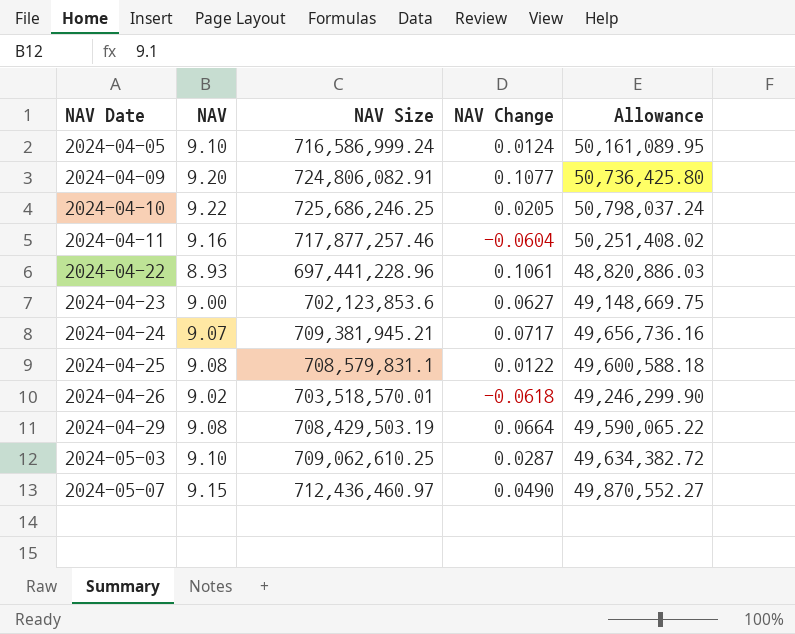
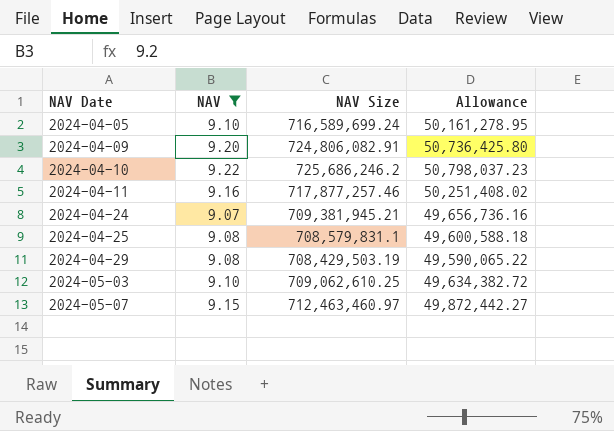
filter: none -> NAV >= 9.07
column NAV Change | position: 4 -> none
2024-04-05 | NAV Size: 716,586,999.24 -> 716,589,699.24
2024-04-05 | Allowance: 50,161,089.95 -> 50,161,278.95
2024-04-10 | NAV Size: 725,686,246.25 -> 725,686,246.2
2024-04-10 | Allowance: 50,798,037.24 -> 50,798,037.23
2024-05-07 | NAV Size: 712,436,460.97 -> 712,463,460.97
2024-05-07 | Allowance: 49,870,552.27 -> 49,872,442.27

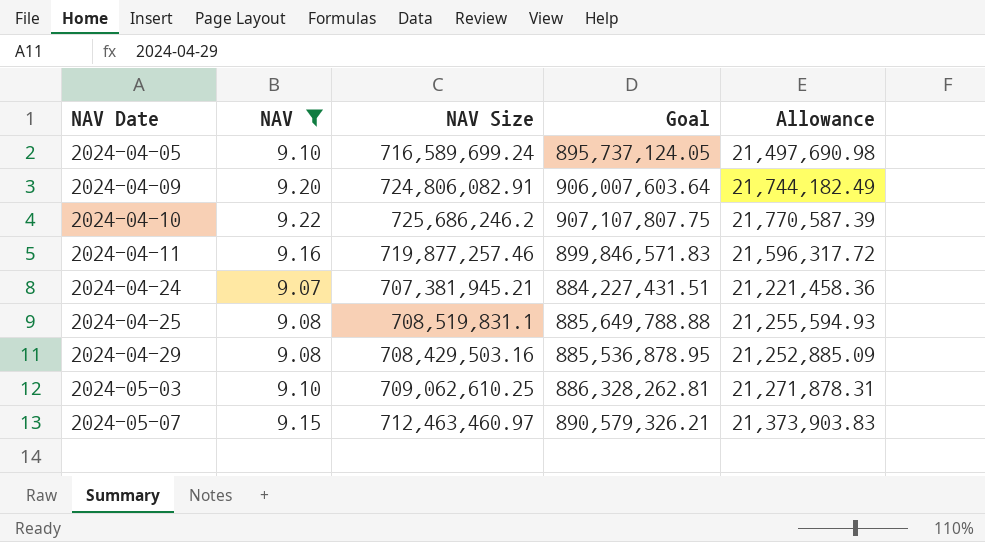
column Goal | formula: none -> [NAV Size] * 1.25
column Allowance | formula: [NAV Size] * 0.07 -> [NAV Size] * 0.03
2024-04-11 | NAV Size: 717,877,257.46 -> 719,877,257.46
2024-04-24 | NAV Size: 709,381,945.21 -> 707,381,945.21
2024-04-25 | NAV Size: 708,579,831.1 -> 708,519,831.1
2024-04-29 | NAV Size: 708,429,503.19 -> 708,429,503.16

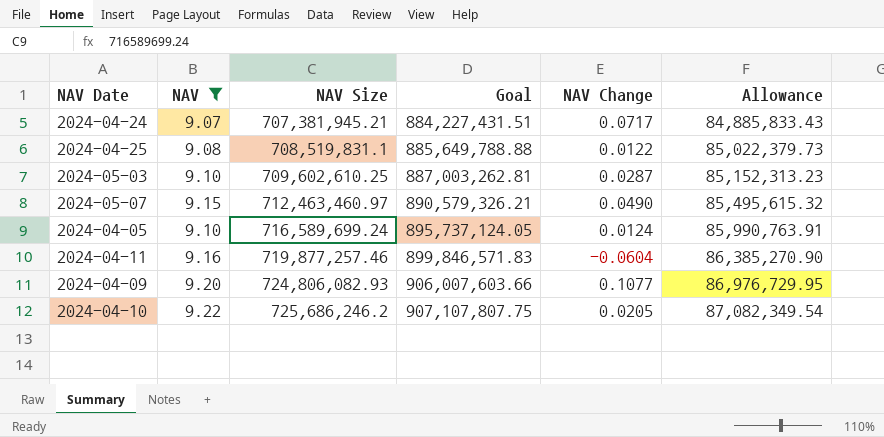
row order: NAV Date ascending -> NAV Size ascending
column NAV Change | position: none -> 5
column Allowance | formula: [NAV Size] * 0.03 -> [NAV Size] * 0.12
row 2024-04-29: 9.08 | 708,429,503.16 | 885,536,878.95 | 21,252,885.09 -> none
2024-05-03 | NAV Size: 709,062,610.25 -> 709,602,610.25
2024-05-03 | Goal: 886,328,262.81 -> 887,003,262.81
2024-04-09 | NAV Size: 724,806,082.91 -> 724,806,082.93
2024-04-09 | Goal: 906,007,603.64 -> 906,007,603.66

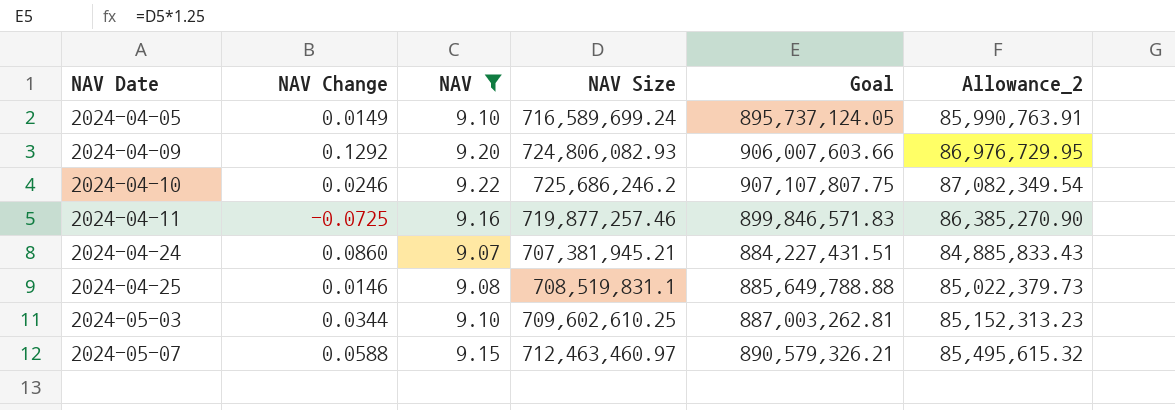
row order: NAV Size ascending -> NAV Date ascending
column NAV Change | position: 5 -> 2
column name: Allowance -> Allowance_2
2024-04-05 | NAV Change: 0.0124 -> 0.0149
2024-04-09 | NAV Change: 0.1077 -> 0.1292
2024-04-10 | NAV Change: 0.0205 -> 0.0246
2024-04-11 | NAV Change: -0.0604 -> -0.0725
2024-04-24 | NAV Change: 0.0717 -> 0.0860
2024-04-25 | NAV Change: 0.0122 -> 0.0146
2024-05-03 | NAV Change: 0.0287 -> 0.0344
2024-05-07 | NAV Change: 0.0490 -> 0.0588

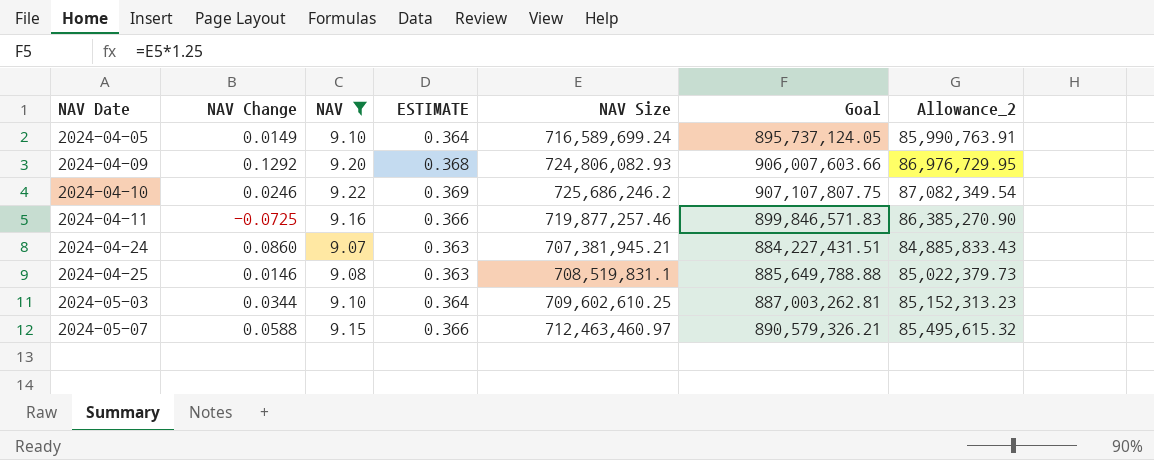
column ESTIMATE | formula: none -> [NAV] * 0.04

